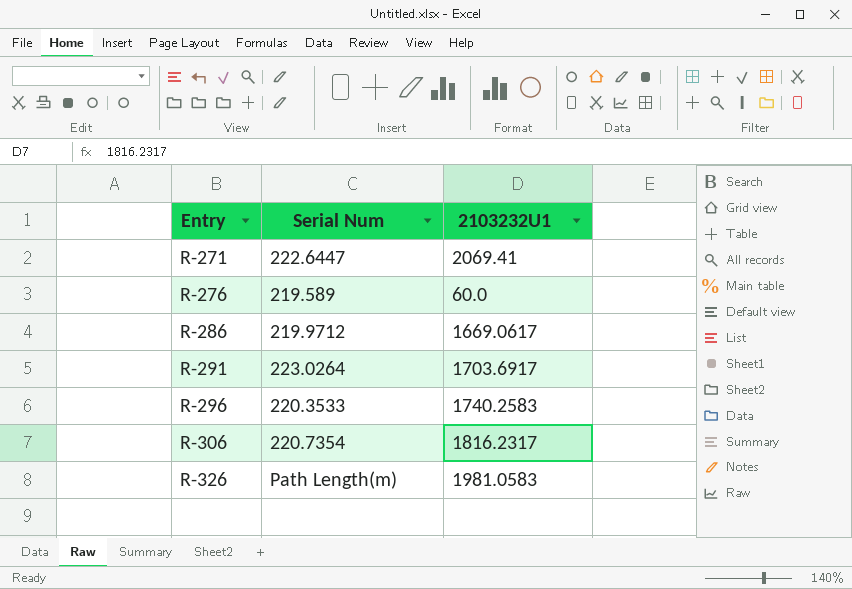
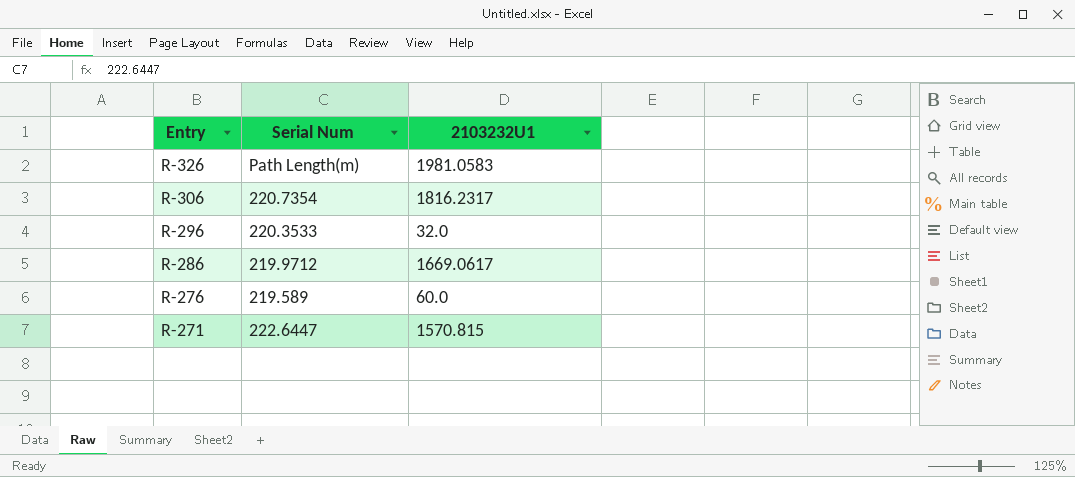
row order: Entry ascending -> Entry descending
row R-291: 223.0264 | 1703.6917 -> none
R-296 | 2103232U1: 1740.2583 -> 32.0
R-271 | 2103232U1: 2069.41 -> 1570.815

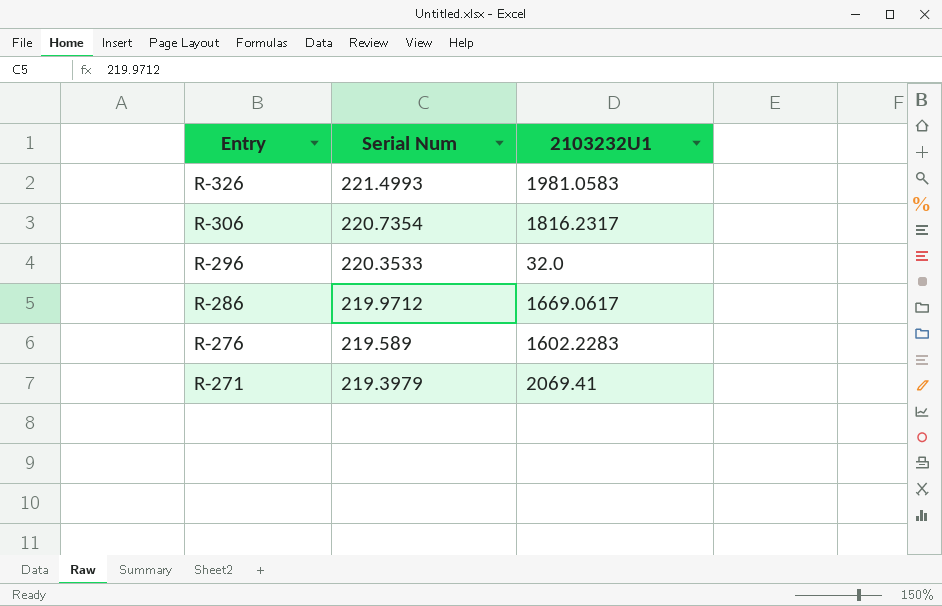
R-326 | Serial Num: Path Length(m) -> 221.4993
R-276 | 2103232U1: 60.0 -> 1602.2283
R-271 | Serial Num: 222.6447 -> 219.3979
R-271 | 2103232U1: 1570.815 -> 2069.41

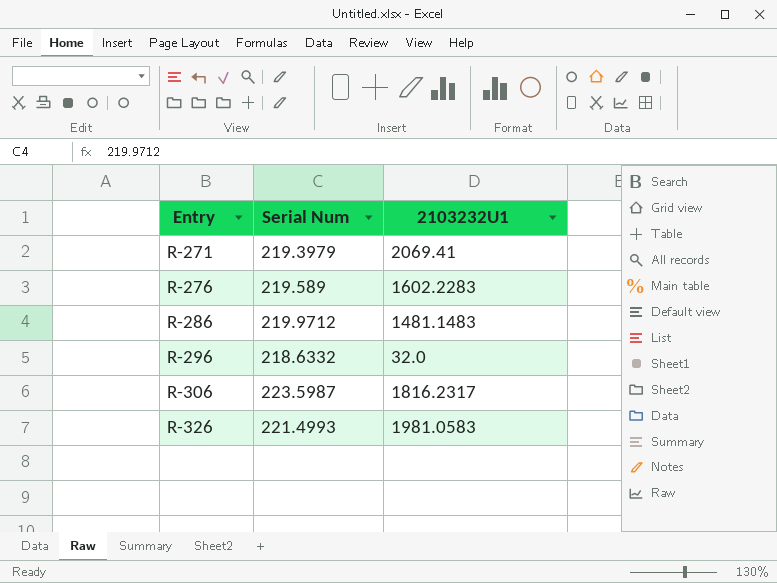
row order: Entry descending -> Entry ascending
R-286 | 2103232U1: 1669.0617 -> 1481.1483
R-296 | Serial Num: 220.3533 -> 218.6332
R-306 | Serial Num: 220.7354 -> 223.5987

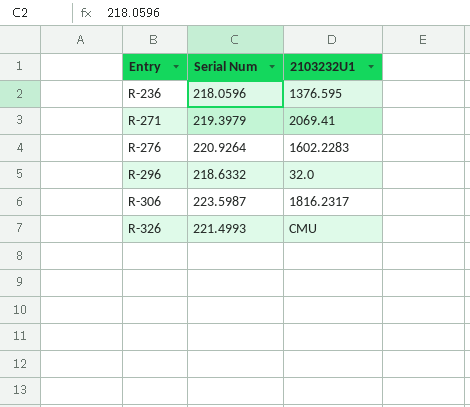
row R-286: 219.9712 | 1481.1483 -> none
row R-236: none -> 218.0596 | 1376.595
R-276 | Serial Num: 219.589 -> 220.9264
R-326 | 2103232U1: 1981.0583 -> CMU

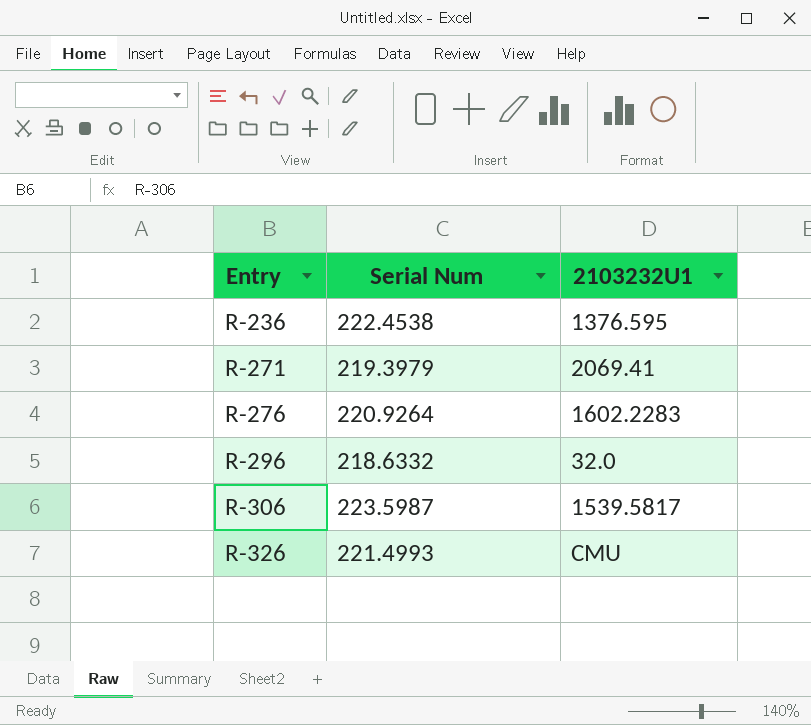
R-236 | Serial Num: 218.0596 -> 222.4538
R-306 | 2103232U1: 1816.2317 -> 1539.5817

